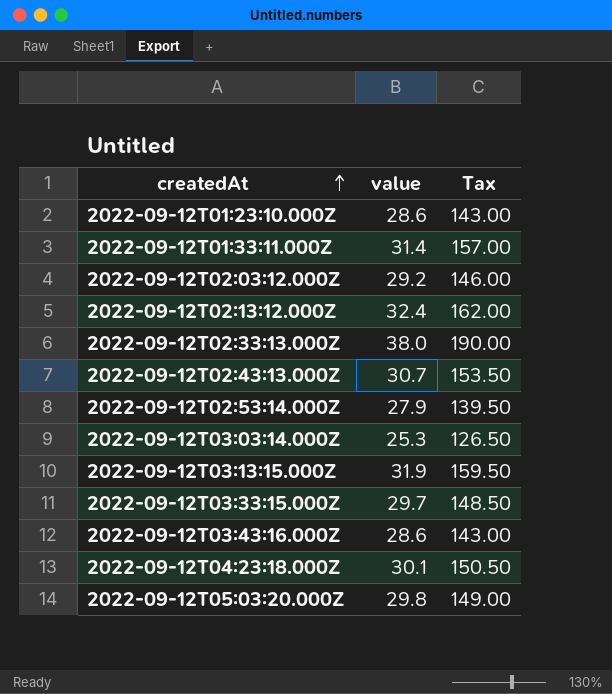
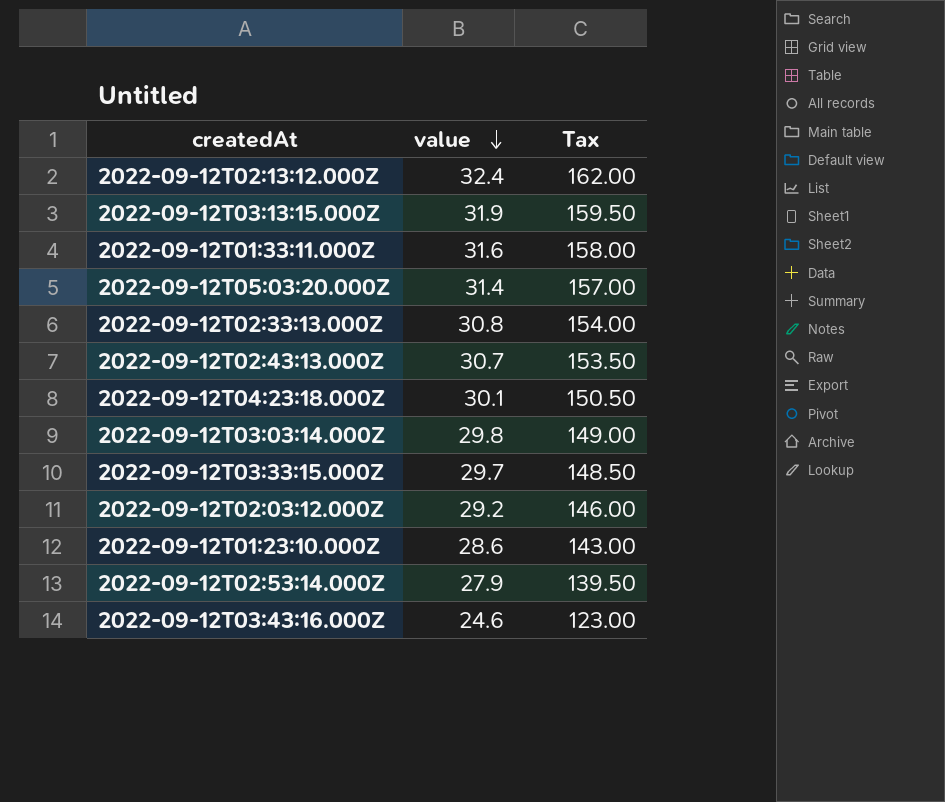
row order: createdAt ascending -> value descending
2022-09-12T01:33:11.000Z | value: 31.4 -> 31.6
2022-09-12T01:33:11.000Z | Tax: 157.00 -> 158.00
2022-09-12T05:03:20.000Z | value: 29.8 -> 31.4
2022-09-12T05:03:20.000Z | Tax: 149.00 -> 157.00
2022-09-12T02:33:13.000Z | value: 38.0 -> 30.8
2022-09-12T02:33:13.000Z | Tax: 190.00 -> 154.00
2022-09-12T03:03:14.000Z | value: 25.3 -> 29.8
2022-09-12T03:03:14.000Z | Tax: 126.50 -> 149.00
2022-09-12T03:43:16.000Z | value: 28.6 -> 24.6
2022-09-12T03:43:16.000Z | Tax: 143.00 -> 123.00

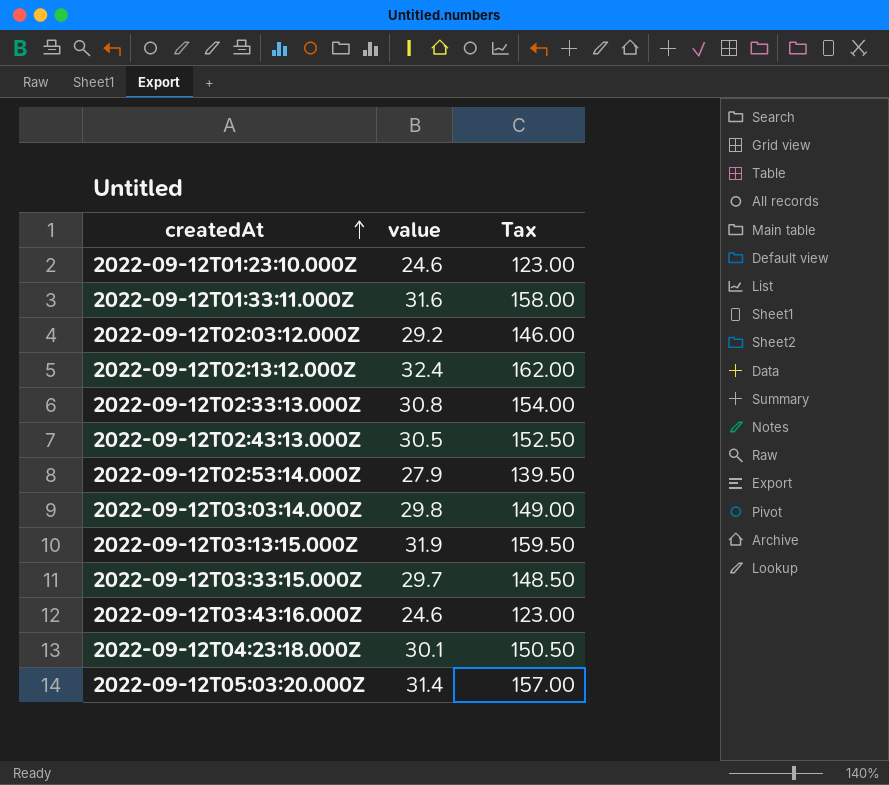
row order: value descending -> createdAt ascending
2022-09-12T01:23:10.000Z | value: 28.6 -> 24.6
2022-09-12T01:23:10.000Z | Tax: 143.00 -> 123.00
2022-09-12T02:43:13.000Z | value: 30.7 -> 30.5
2022-09-12T02:43:13.000Z | Tax: 153.50 -> 152.50

